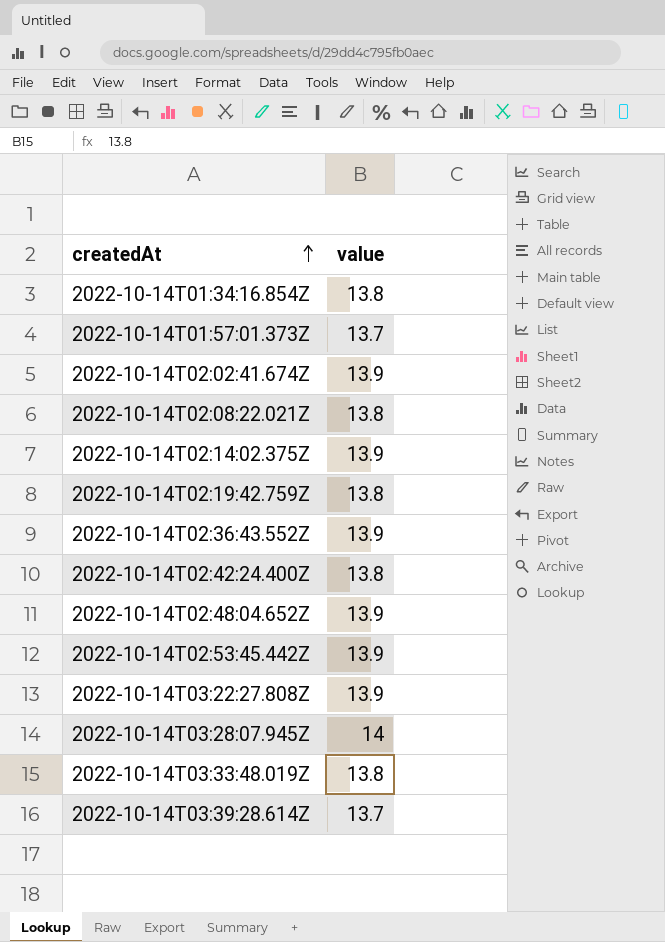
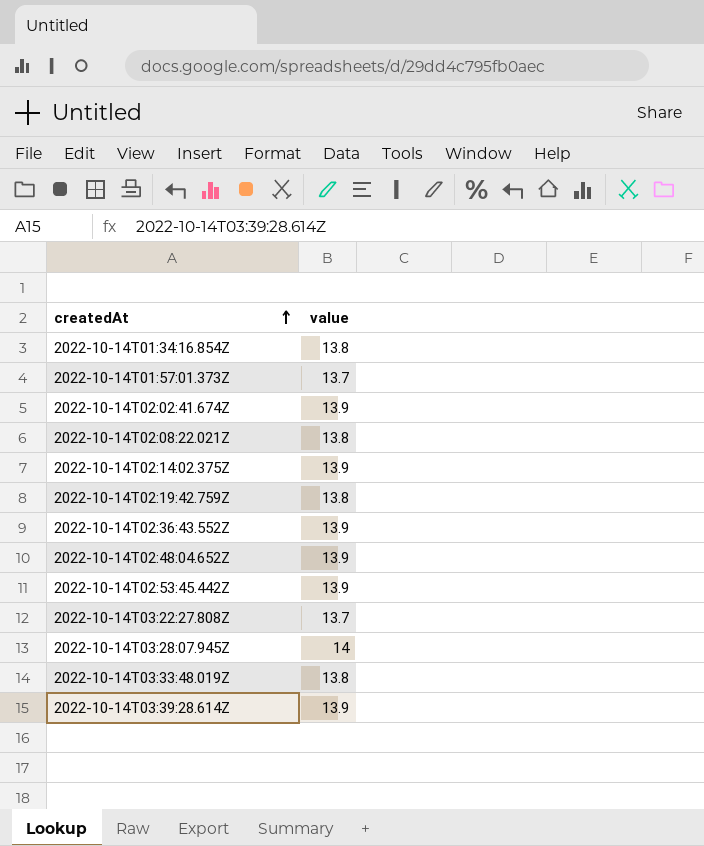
row 2022-10-14T02:42:24.400Z: 13.8 -> none
2022-10-14T03:22:27.808Z | value: 13.9 -> 13.7
2022-10-14T03:39:28.614Z | value: 13.7 -> 13.9

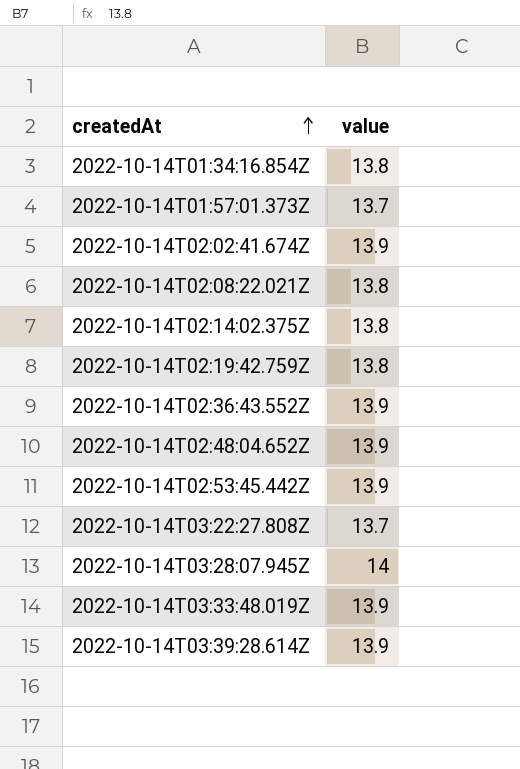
2022-10-14T02:14:02.375Z | value: 13.9 -> 13.8
2022-10-14T03:33:48.019Z | value: 13.8 -> 13.9

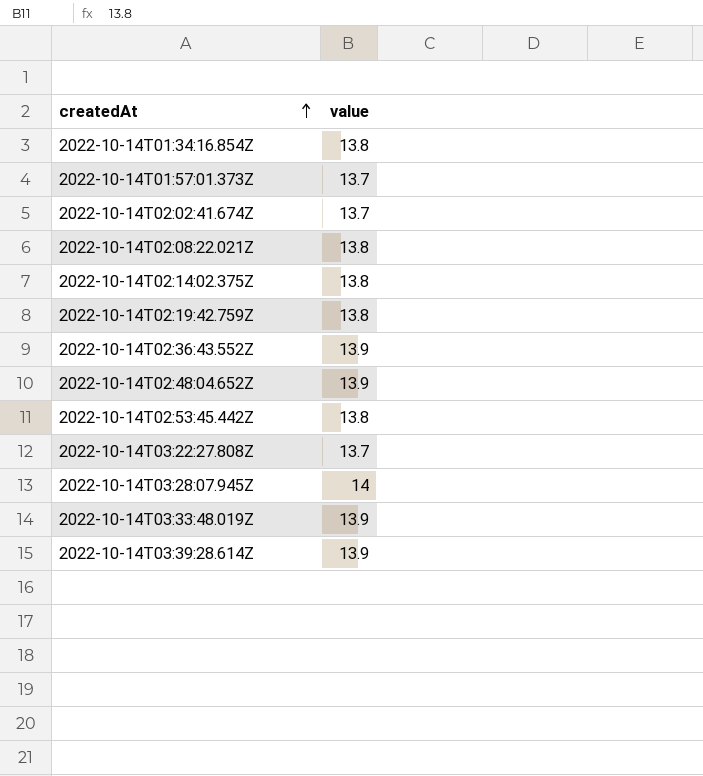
2022-10-14T02:02:41.674Z | value: 13.9 -> 13.7
2022-10-14T02:53:45.442Z | value: 13.9 -> 13.8

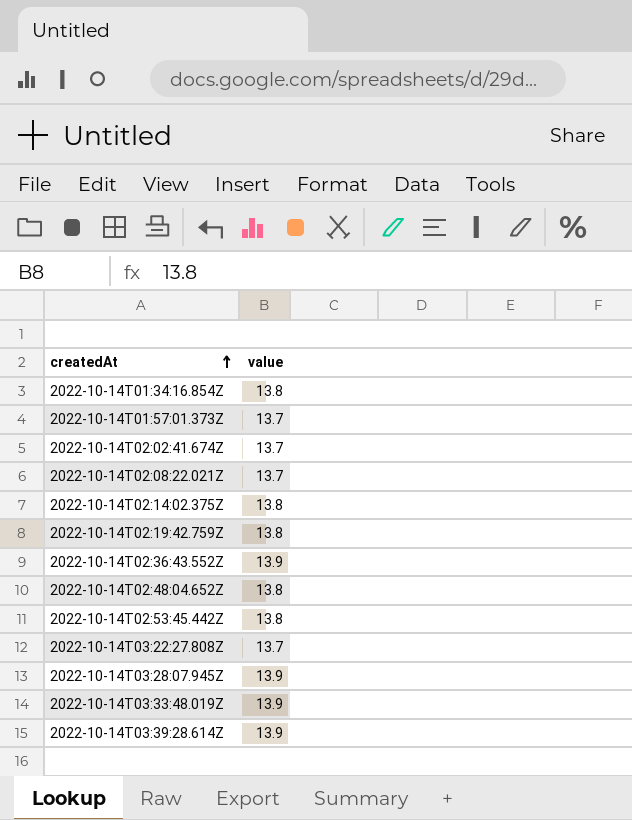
2022-10-14T02:08:22.021Z | value: 13.8 -> 13.7
2022-10-14T02:48:04.652Z | value: 13.9 -> 13.8
2022-10-14T03:28:07.945Z | value: 14 -> 13.9

